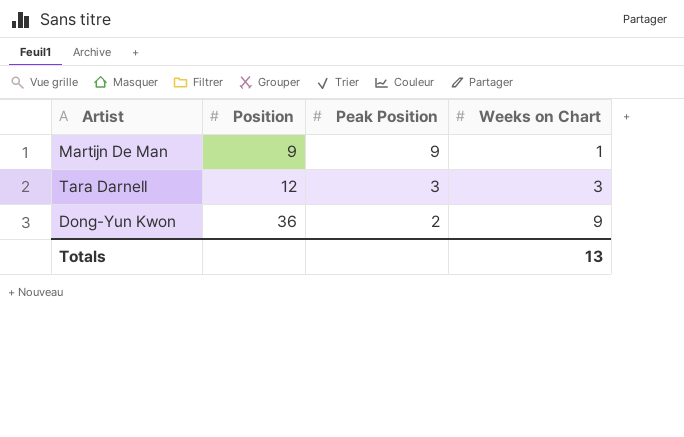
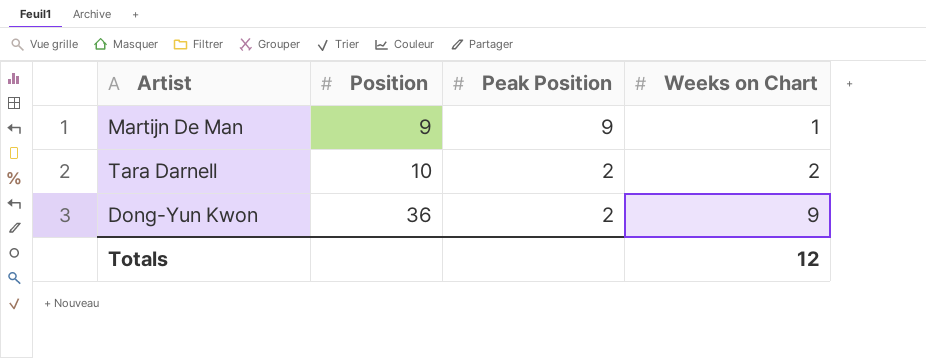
Tara Darnell | Position: 12 -> 10
Tara Darnell | Peak Position: 3 -> 2
Tara Darnell | Weeks on Chart: 3 -> 2
Totals | Weeks on Chart: 13 -> 12

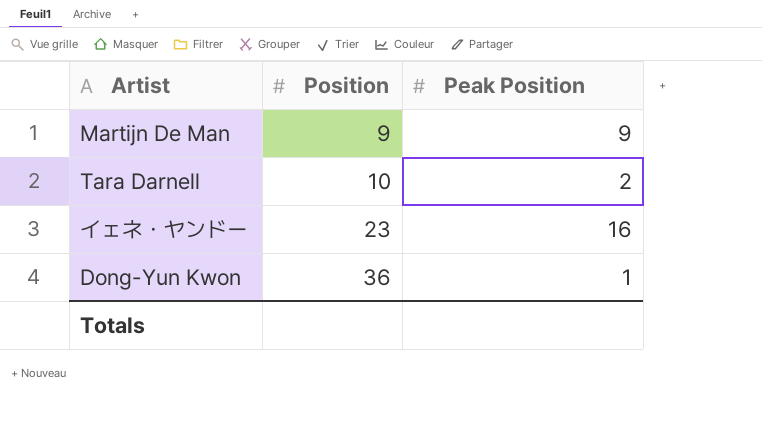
column Weeks on Chart | position: 4 -> none
row イェネ・ヤンドー: none -> 23 | 16
Dong-Yun Kwon | Peak Position: 2 -> 1

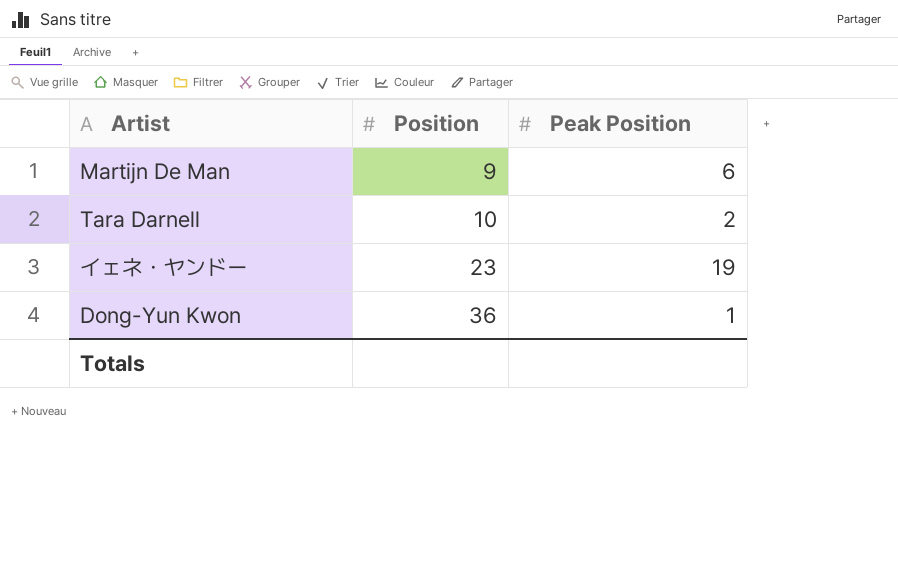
Martijn De Man | Peak Position: 9 -> 6
イェネ・ヤンドー | Peak Position: 16 -> 19

